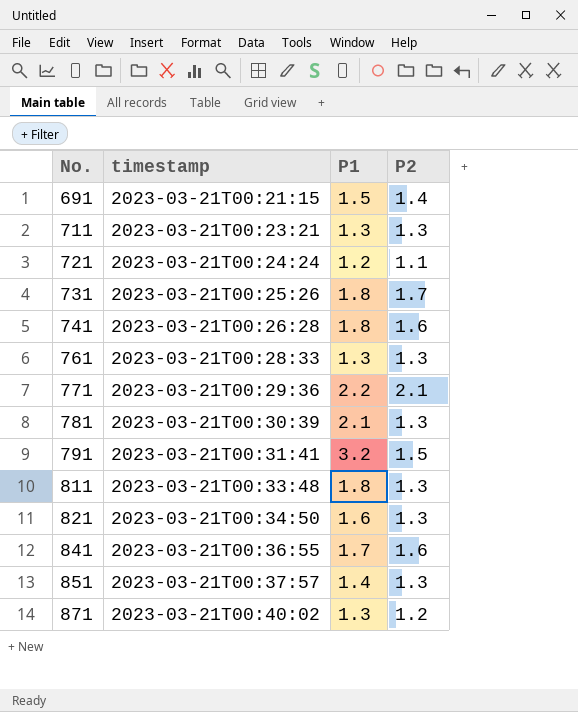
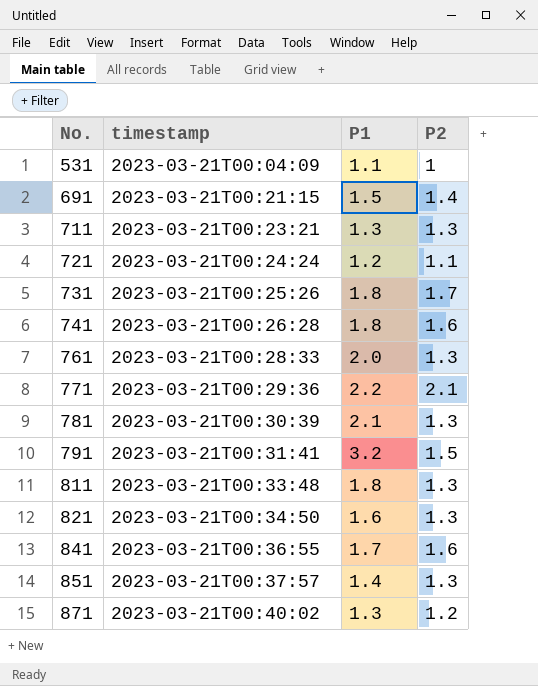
row 531: none -> 2023-03-21T00:04:09 | 1.1 | 1
761 | P1: 1.3 -> 2.0

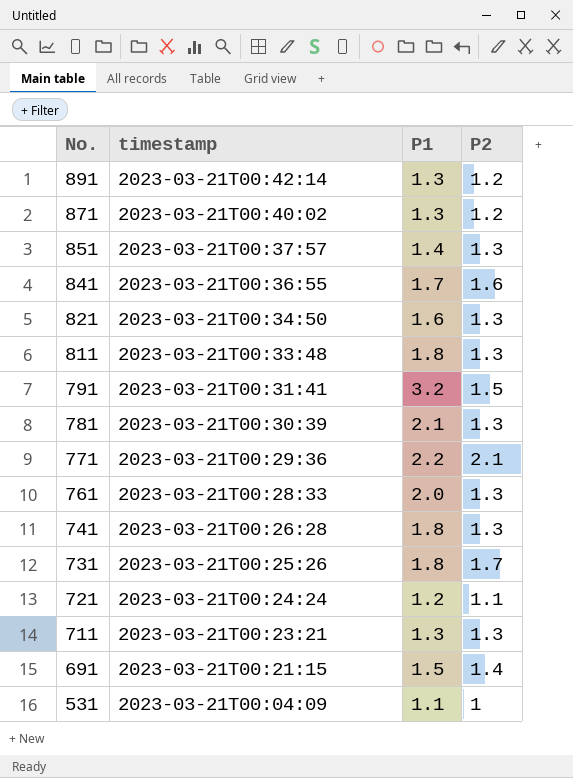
row order: No. ascending -> No. descending
row 891: none -> 2023-03-21T00:42:14 | 1.3 | 1.2
741 | P2: 1.6 -> 1.3

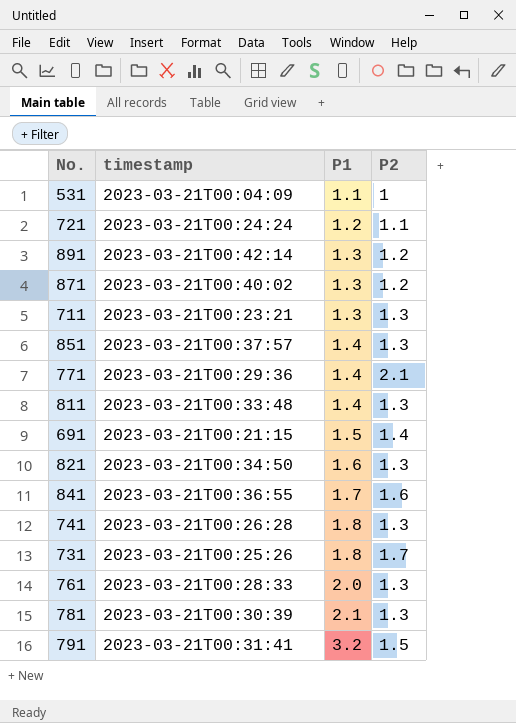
row order: No. descending -> P1 ascending
771 | P1: 2.2 -> 1.4
811 | P1: 1.8 -> 1.4

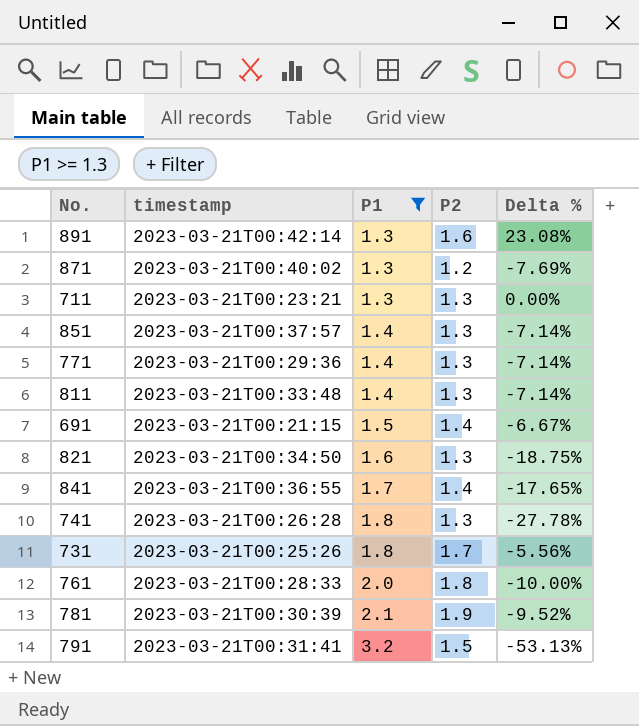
filter: none -> P1 >= 1.3
column Delta % | formula: none -> ([P2] - [P1]) / [P1]
891 | P2: 1.2 -> 1.6
771 | P2: 2.1 -> 1.3
841 | P2: 1.6 -> 1.4
761 | P2: 1.3 -> 1.8
781 | P2: 1.3 -> 1.9

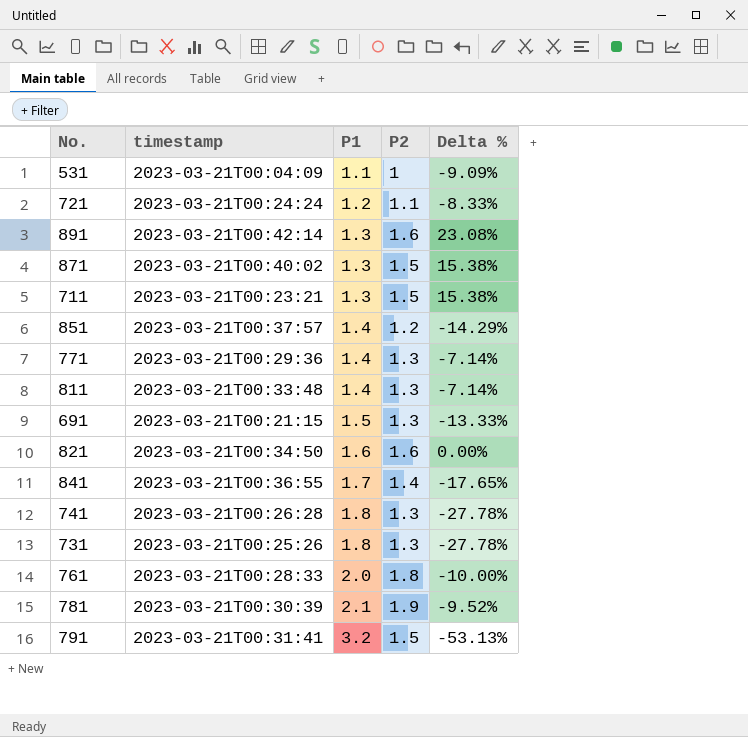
filter: P1 >= 1.3 -> none
871 | P2: 1.2 -> 1.5
871 | Delta %: -7.69% -> 15.38%
711 | P2: 1.3 -> 1.5
711 | Delta %: 0.00% -> 15.38%
851 | P2: 1.3 -> 1.2
851 | Delta %: -7.14% -> -14.29%
691 | P2: 1.4 -> 1.3
691 | Delta %: -6.67% -> -13.33%
821 | P2: 1.3 -> 1.6
821 | Delta %: -18.75% -> 0.00%
731 | P2: 1.7 -> 1.3
731 | Delta %: -5.56% -> -27.78%

